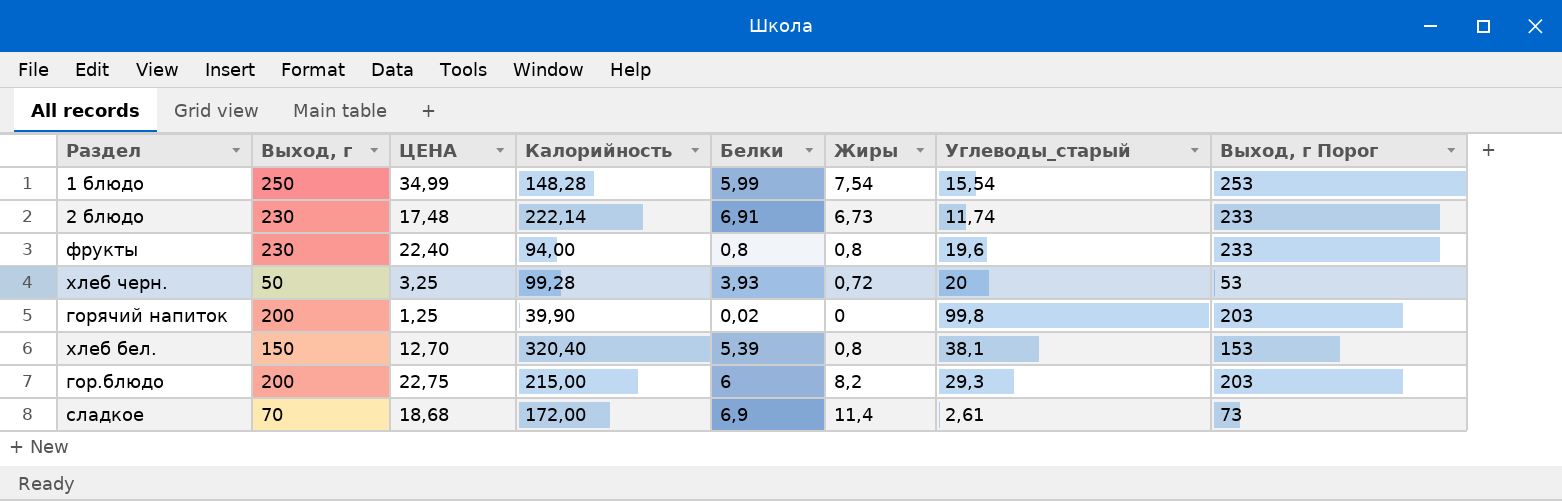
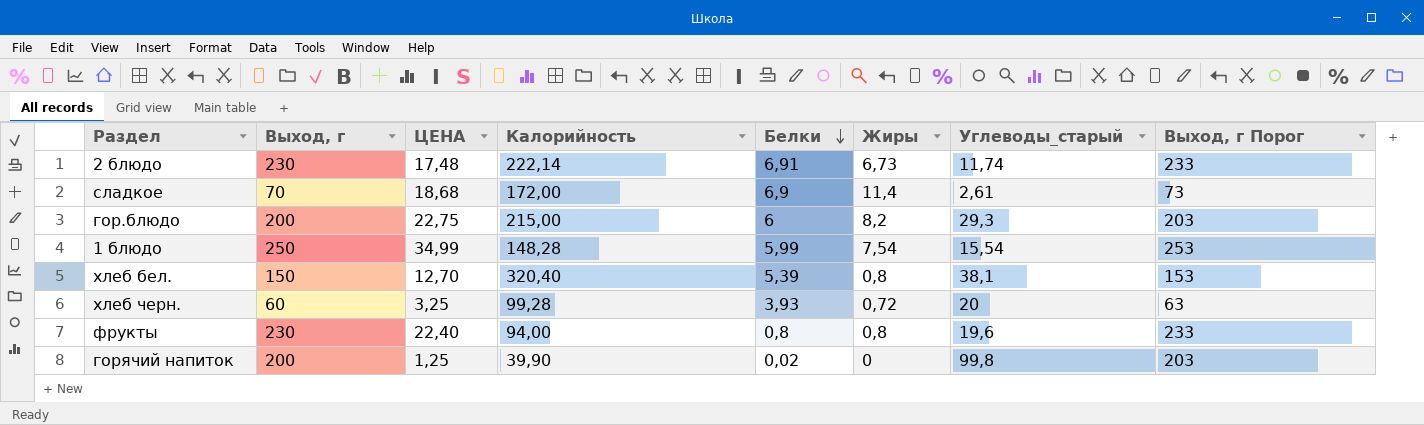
row order: none -> Белки descending
хлеб черн. | Выход, г: 50 -> 60
хлеб черн. | Выход, г Порог: 53 -> 63

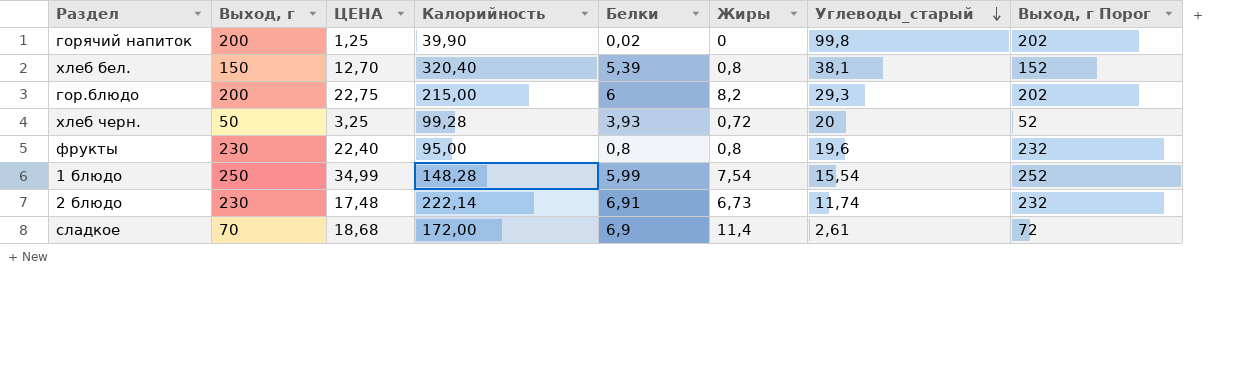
row order: Белки descending -> Углеводы_старый descending
column Выход, г Порог | formula: [Выход, г] + 3 -> [Выход, г] + 2
хлеб черн. | Выход, г: 60 -> 50
фрукты | Калорийность: 94,00 -> 95,00

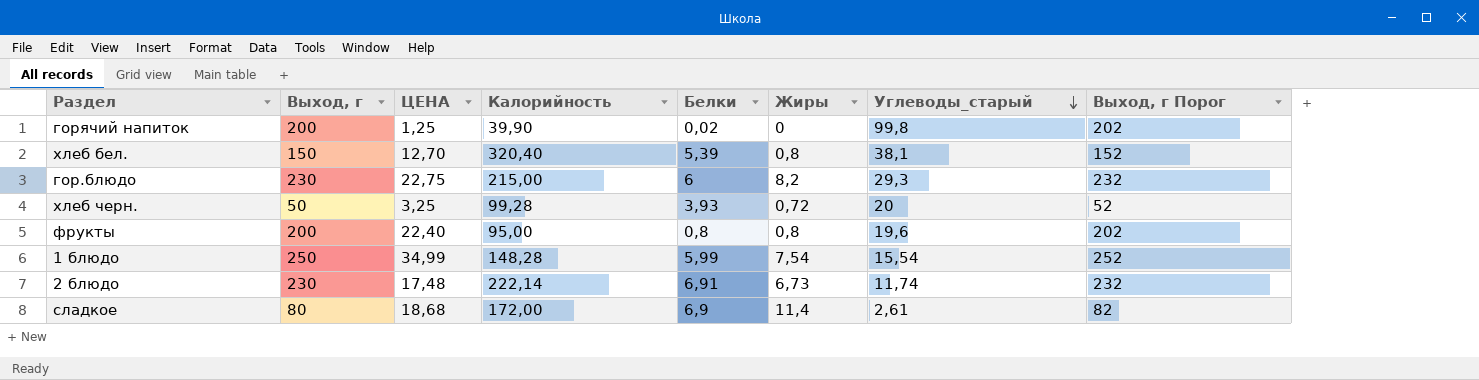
гор.блюдо | Выход, г: 200 -> 230
гор.блюдо | Выход, г Порог: 202 -> 232
фрукты | Выход, г: 230 -> 200
фрукты | Выход, г Порог: 232 -> 202
сладкое | Выход, г: 70 -> 80
сладкое | Выход, г Порог: 72 -> 82

